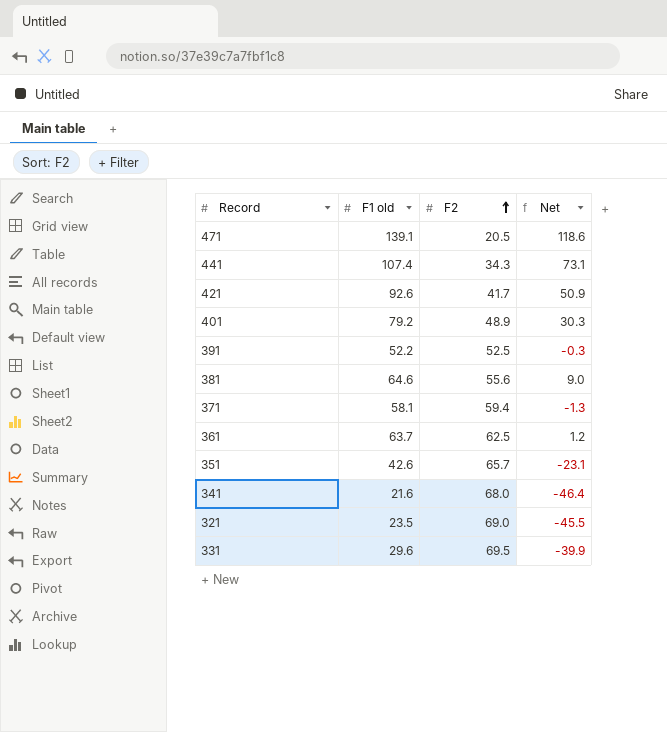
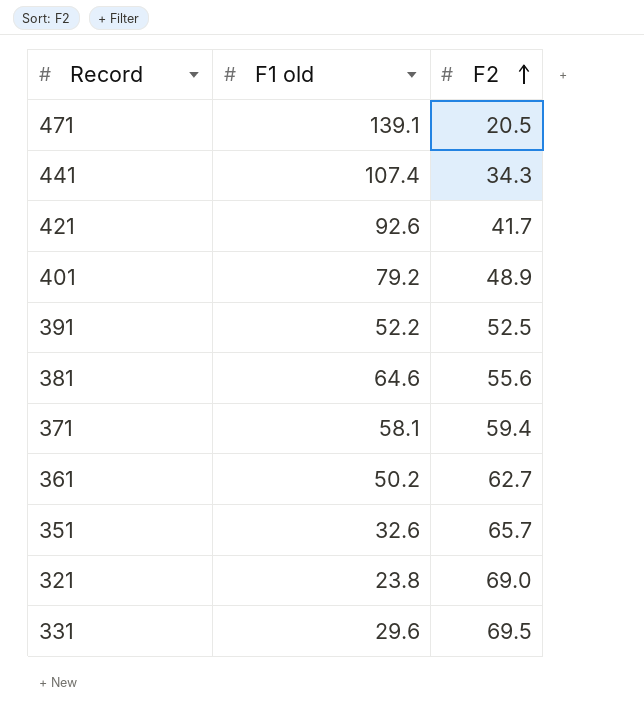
column Net | formula: [F1 old] - [F2] -> none
row 341: 21.6 | 68.0 | -46.4 -> none
361 | F1 old: 63.7 -> 50.2
361 | F2: 62.5 -> 62.7
351 | F1 old: 42.6 -> 32.6
321 | F1 old: 23.5 -> 23.8

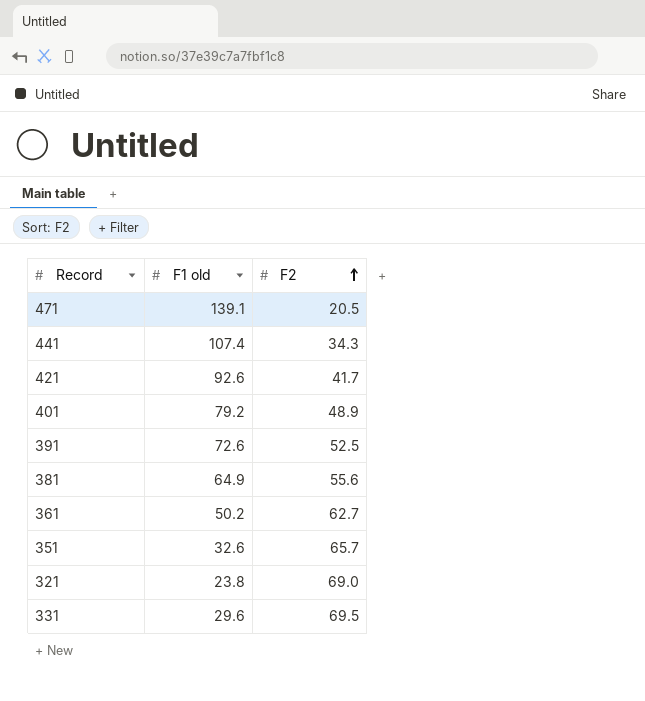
row 371: 58.1 | 59.4 -> none
391 | F1 old: 52.2 -> 72.6
381 | F1 old: 64.6 -> 64.9

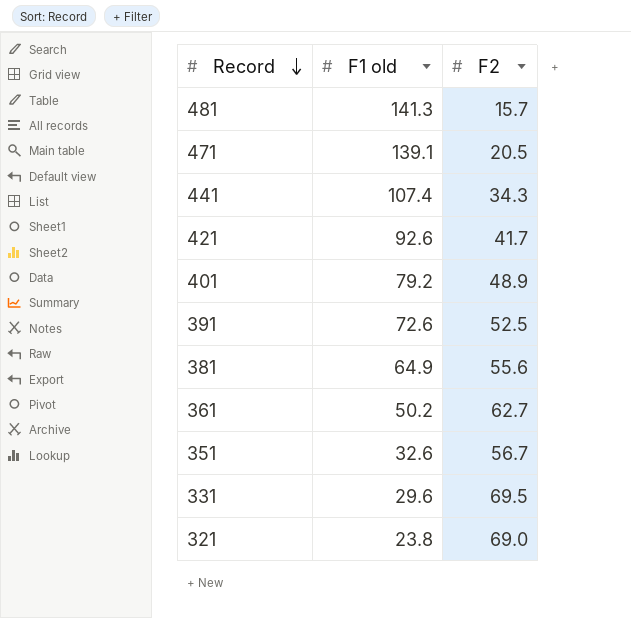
row order: F2 ascending -> Record descending
row 481: none -> 141.3 | 15.7
351 | F2: 65.7 -> 56.7

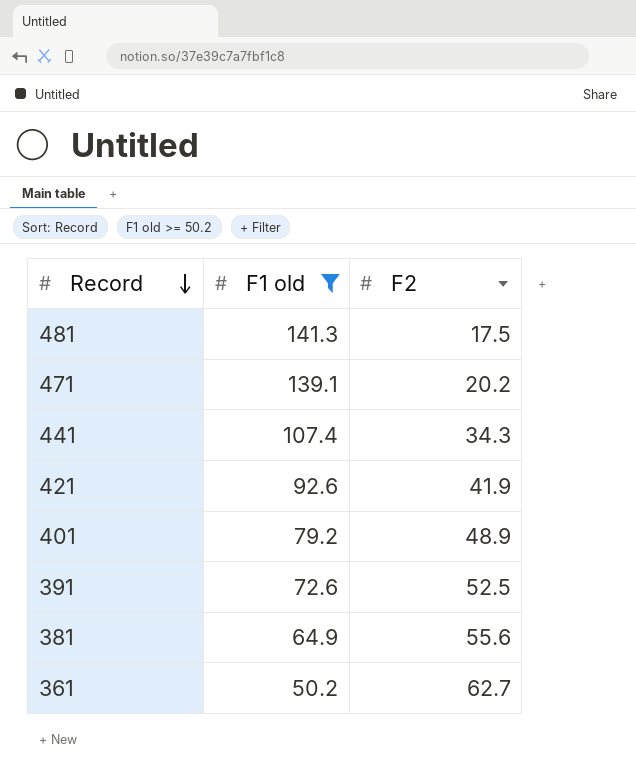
filter: none -> F1 old >= 50.2
481 | F2: 15.7 -> 17.5
471 | F2: 20.5 -> 20.2
421 | F2: 41.7 -> 41.9

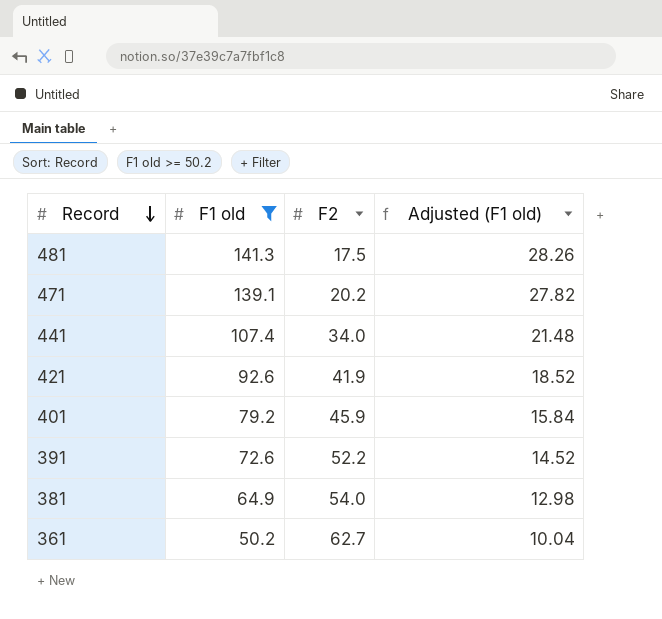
column Adjusted (F1 old) | formula: none -> [F1 old] * 0.2
441 | F2: 34.3 -> 34.0
401 | F2: 48.9 -> 45.9
391 | F2: 52.5 -> 52.2
381 | F2: 55.6 -> 54.0

